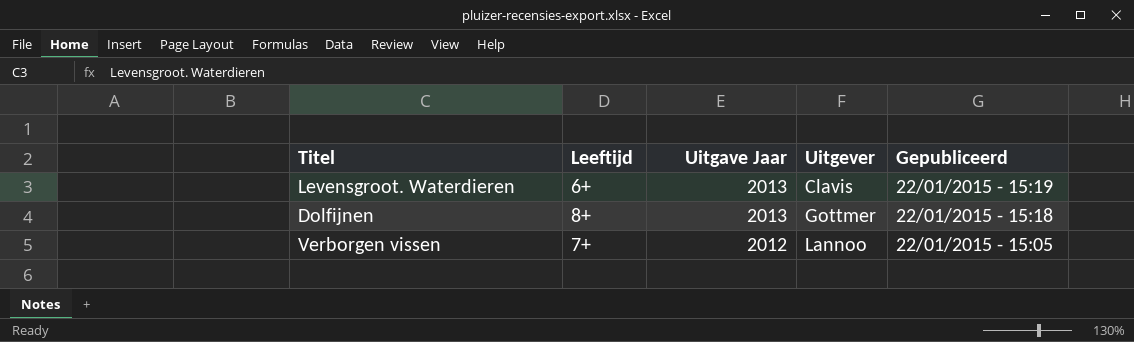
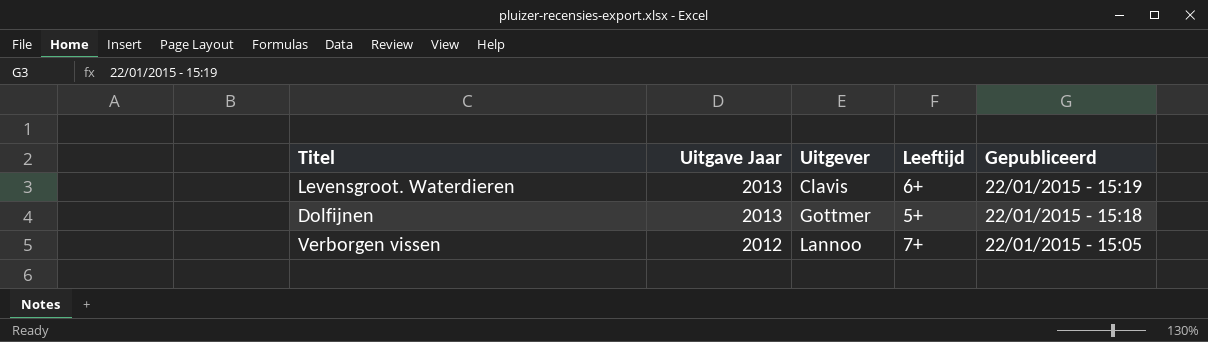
column Leeftijd | position: 2 -> 4
Dolfijnen | Leeftijd: 8+ -> 5+

